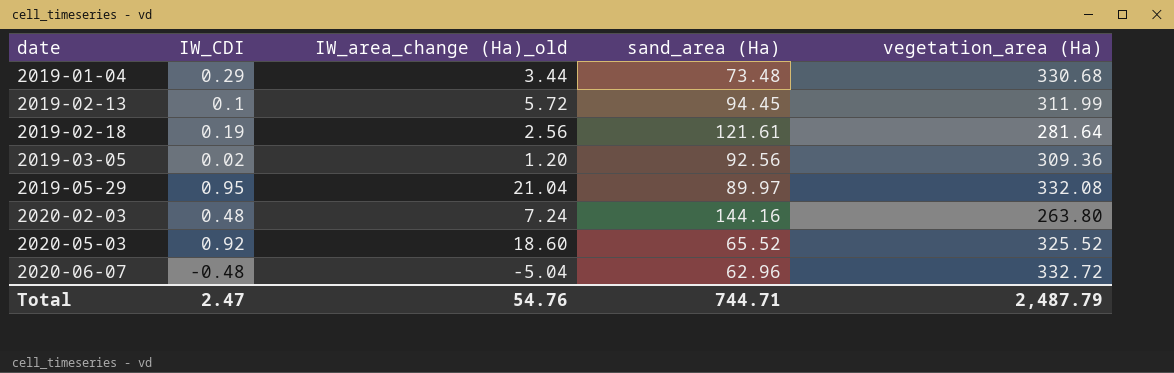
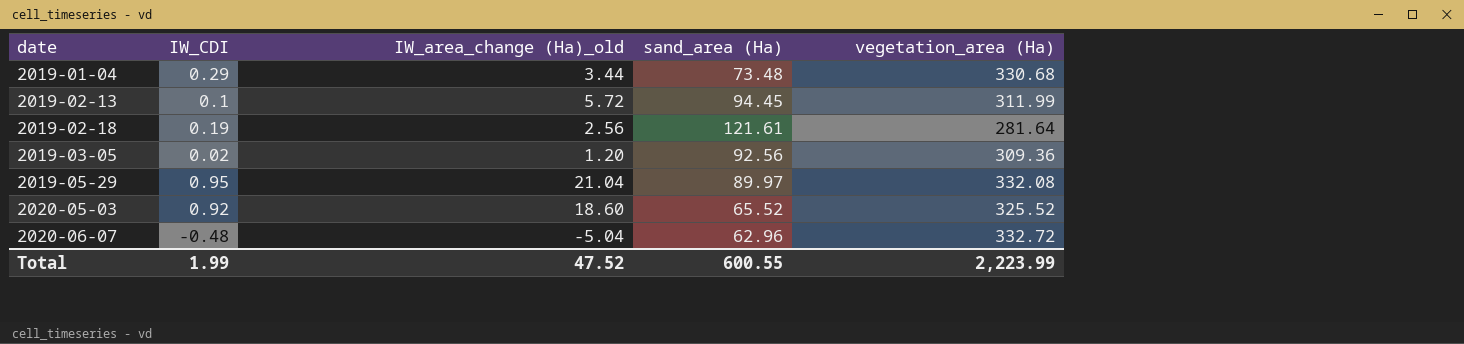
row 2020-02-03: 0.48 | 7.24 | 144.16 | 263.80 -> none
Total | IW_CDI: 2.47 -> 1.99
Total | IW_area_change (Ha)_old: 54.76 -> 47.52
Total | sand_area (Ha): 744.71 -> 600.55
Total | vegetation_area (Ha): 2,487.79 -> 2,223.99

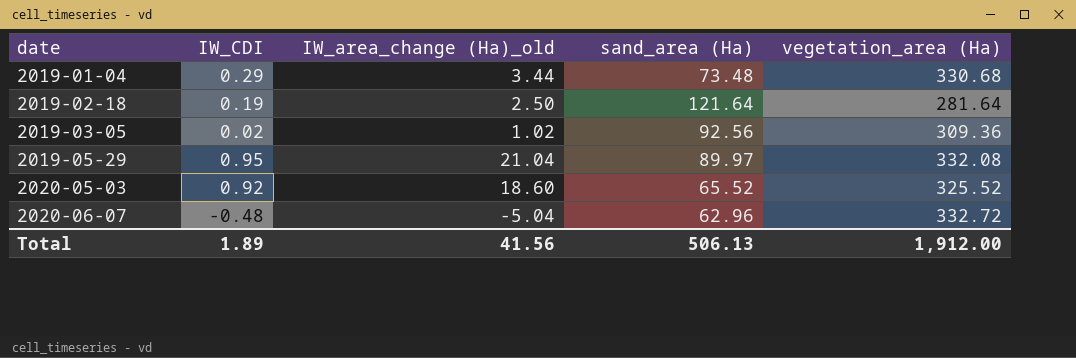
row 2019-02-13: 0.1 | 5.72 | 94.45 | 311.99 -> none
2019-02-18 | IW_area_change (Ha)_old: 2.56 -> 2.50
2019-02-18 | sand_area (Ha): 121.61 -> 121.64
2019-03-05 | IW_area_change (Ha)_old: 1.20 -> 1.02
Total | IW_CDI: 1.99 -> 1.89
Total | IW_area_change (Ha)_old: 47.52 -> 41.56
Total | sand_area (Ha): 600.55 -> 506.13
Total | vegetation_area (Ha): 2,223.99 -> 1,912.00

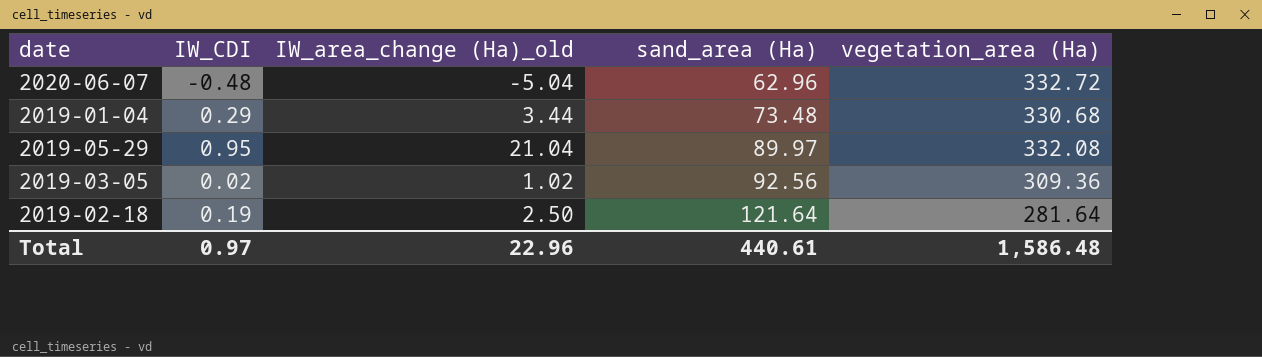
row order: date ascending -> sand_area (Ha) ascending
row 2020-05-03: 0.92 | 18.60 | 65.52 | 325.52 -> none
Total | IW_CDI: 1.89 -> 0.97
Total | IW_area_change (Ha)_old: 41.56 -> 22.96
Total | sand_area (Ha): 506.13 -> 440.61
Total | vegetation_area (Ha): 1,912.00 -> 1,586.48

